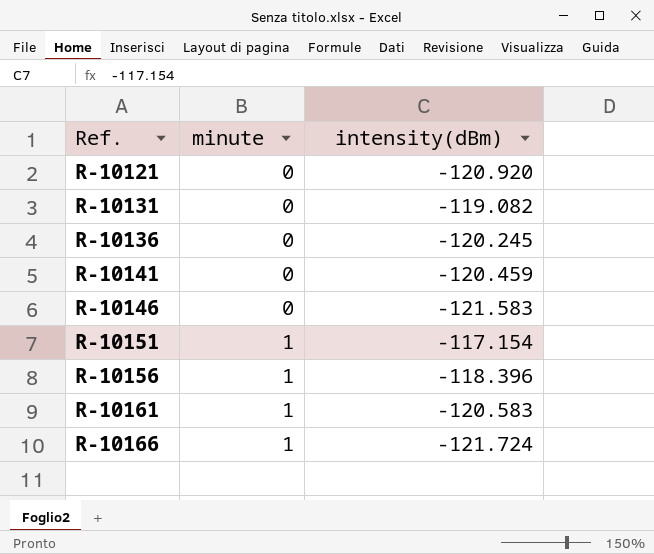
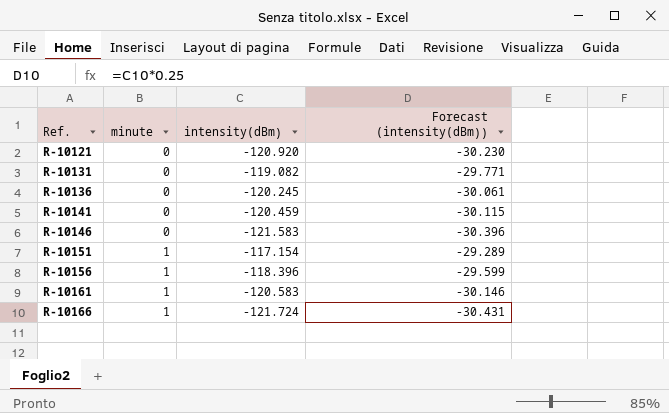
column Forecast (intensity(dBm)) | formula: none -> [intensity(dBm)] * 0.25

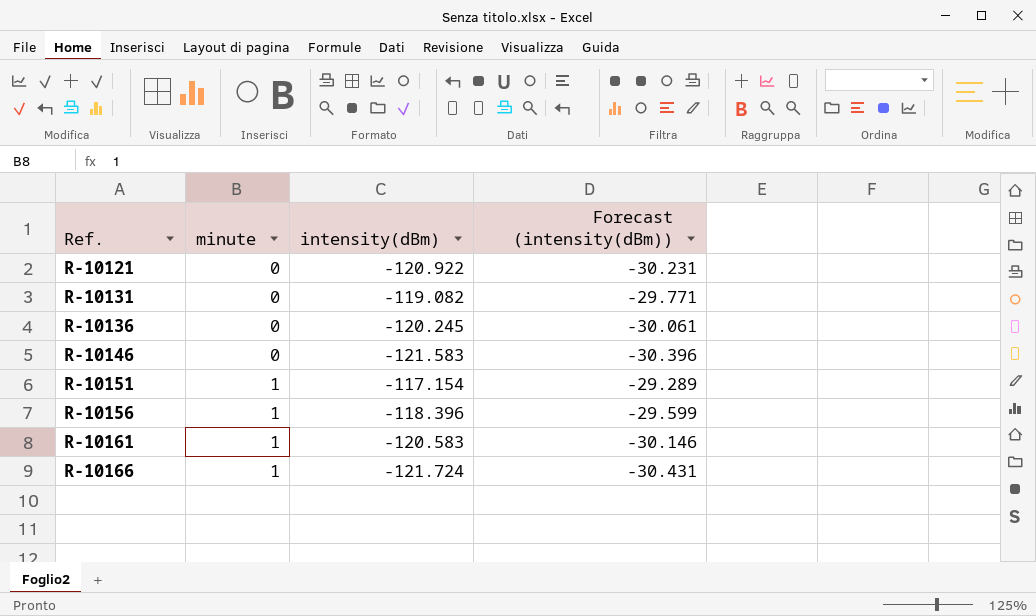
row R-10141: 0 | -120.459 | -30.115 -> none
R-10121 | intensity(dBm): -120.920 -> -120.922
R-10121 | Forecast (intensity(dBm)): -30.230 -> -30.231

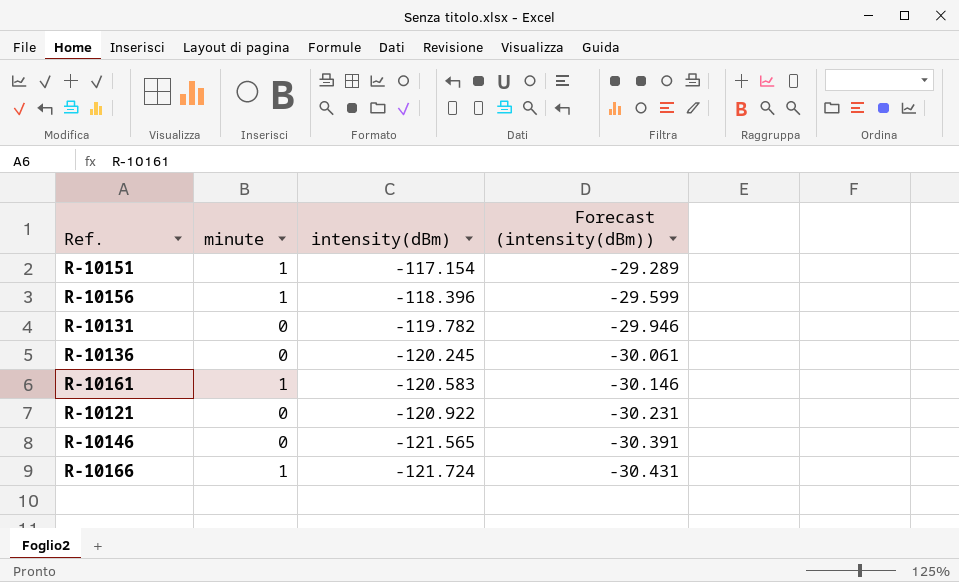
row order: Ref. ascending -> intensity(dBm) descending
R-10131 | intensity(dBm): -119.082 -> -119.782
R-10131 | Forecast (intensity(dBm)): -29.771 -> -29.946
R-10146 | intensity(dBm): -121.583 -> -121.565
R-10146 | Forecast (intensity(dBm)): -30.396 -> -30.391

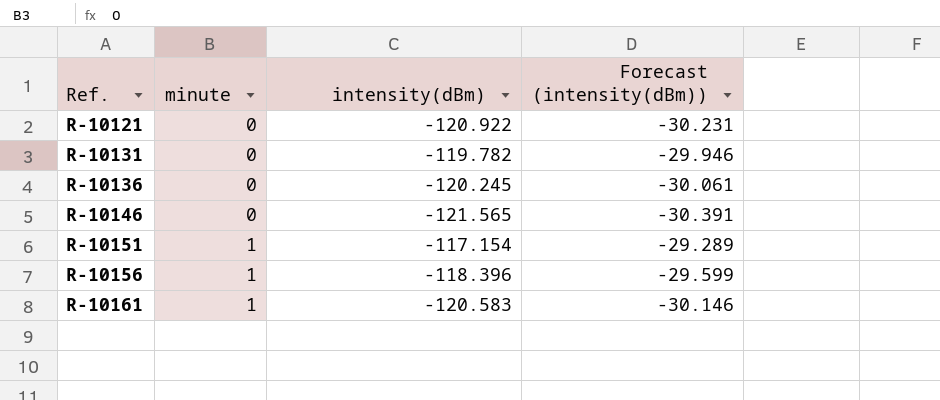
row order: intensity(dBm) descending -> Ref. ascending
row R-10166: 1 | -121.724 | -30.431 -> none

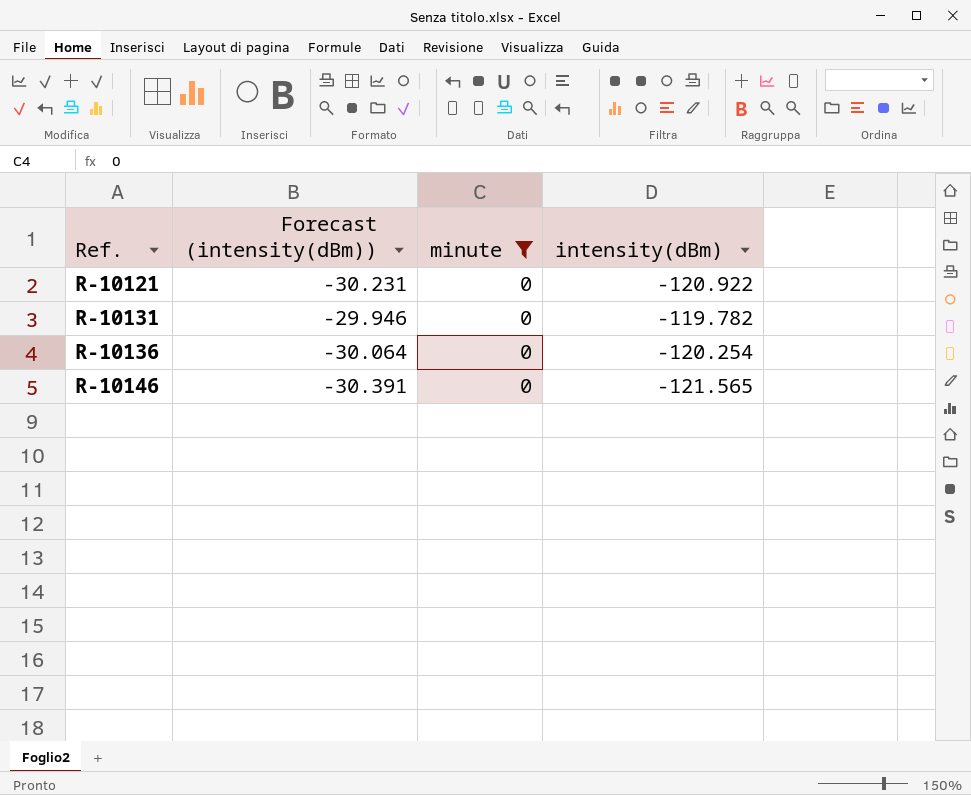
filter: none -> minute = 0
column Forecast (intensity(dBm)) | position: 4 -> 2
R-10136 | Forecast (intensity(dBm)): -30.061 -> -30.064
R-10136 | intensity(dBm): -120.245 -> -120.254

